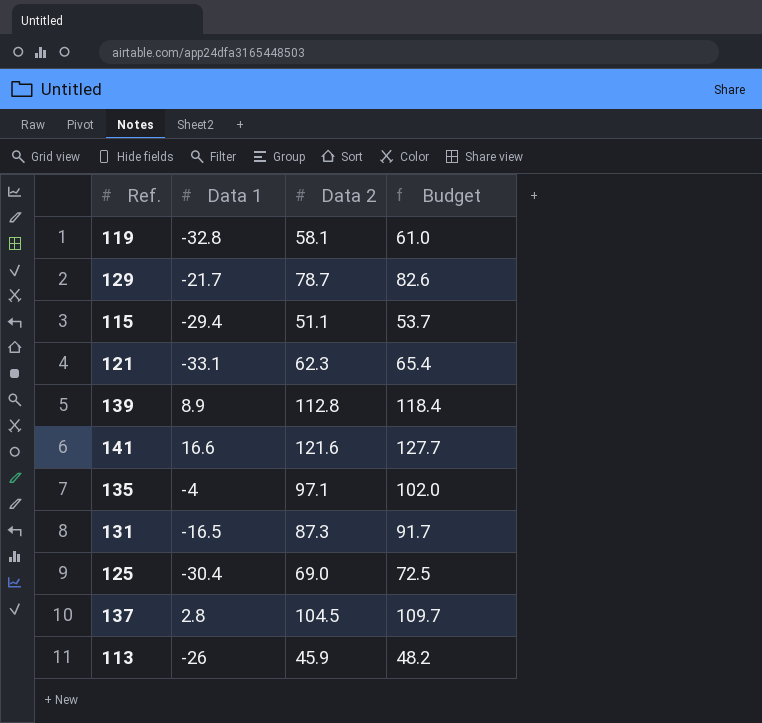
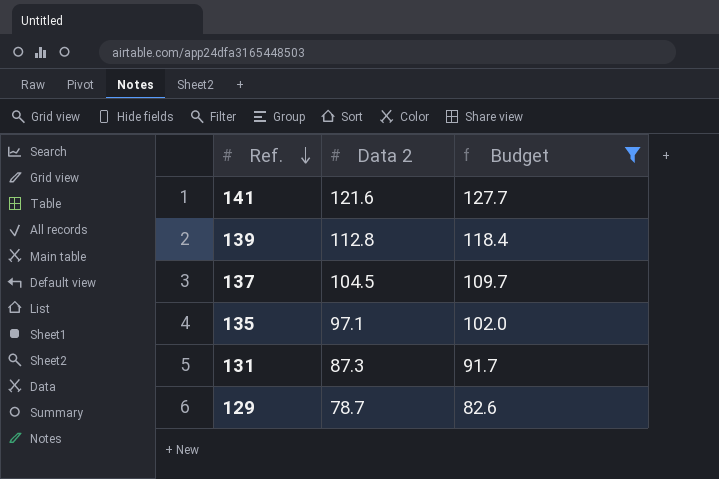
filter: none -> Budget >= 82.6
row order: none -> Ref. descending
column Data 1 | position: 2 -> none

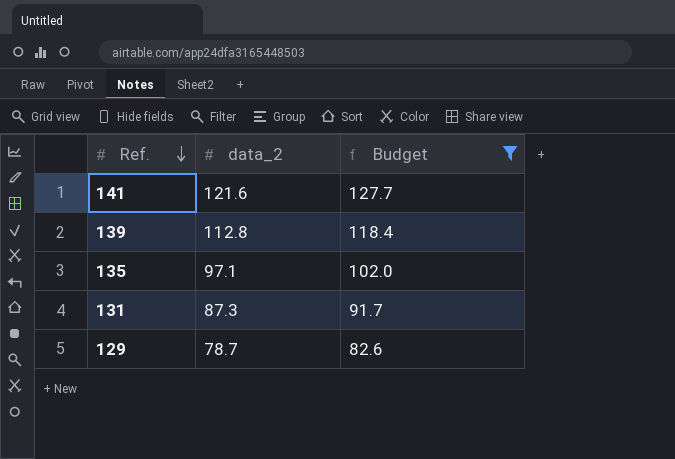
column name: Data 2 -> data_2
row 137: 104.5 | 109.7 -> none

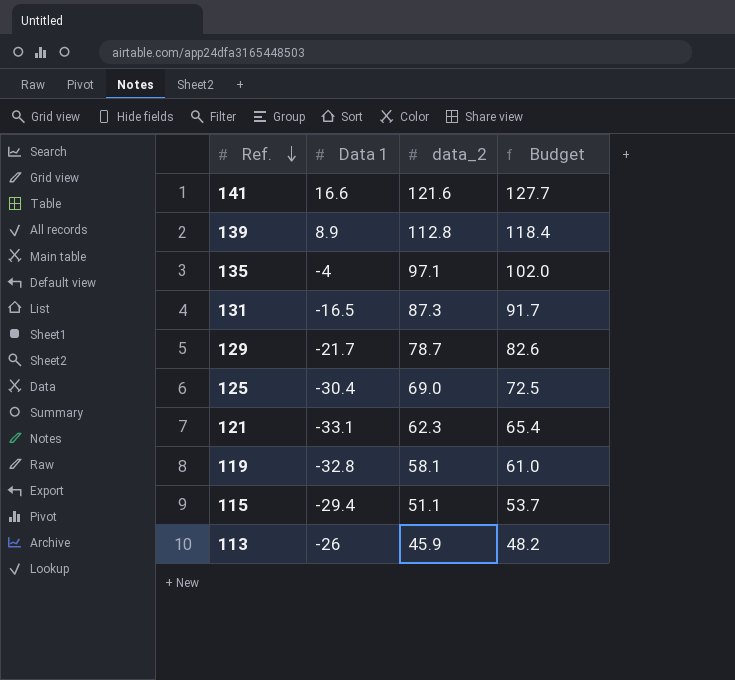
filter: Budget >= 82.6 -> none
column Data 1 | position: none -> 2

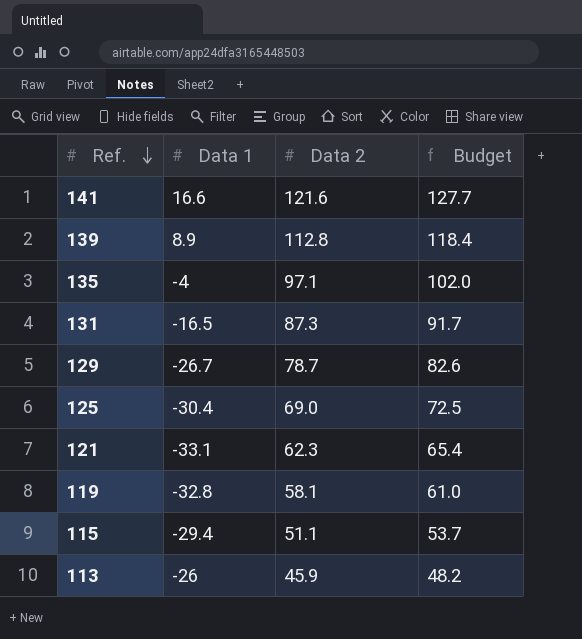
column name: data_2 -> Data 2
129 | Data 1: -21.7 -> -26.7

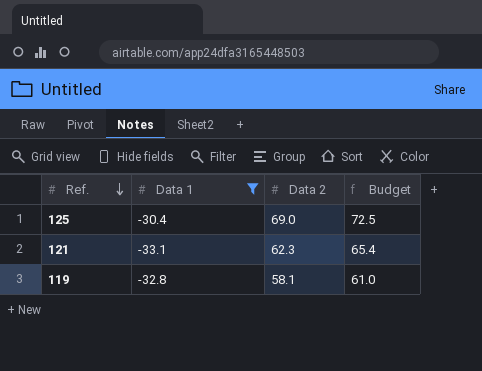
filter: none -> Data 1 <= -30.4

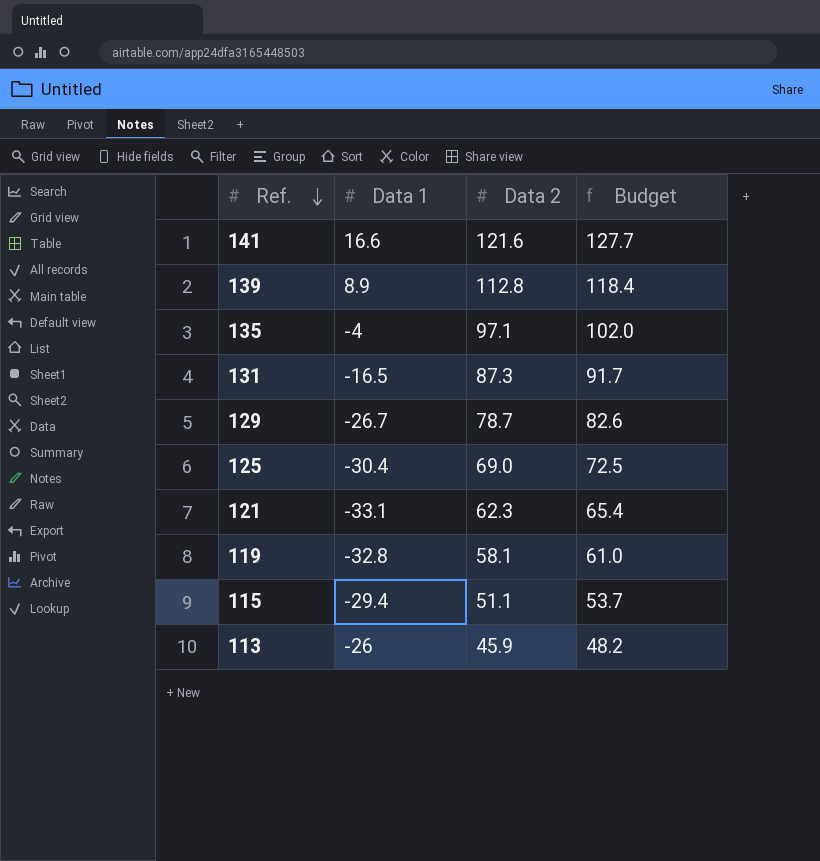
filter: Data 1 <= -30.4 -> none

